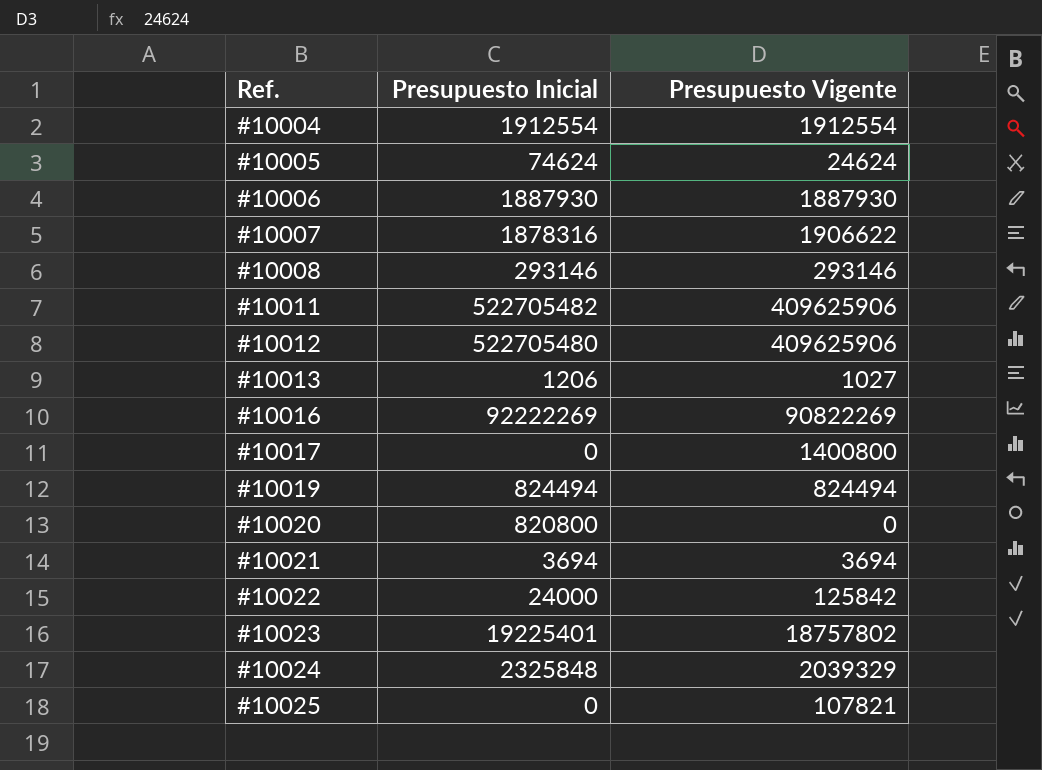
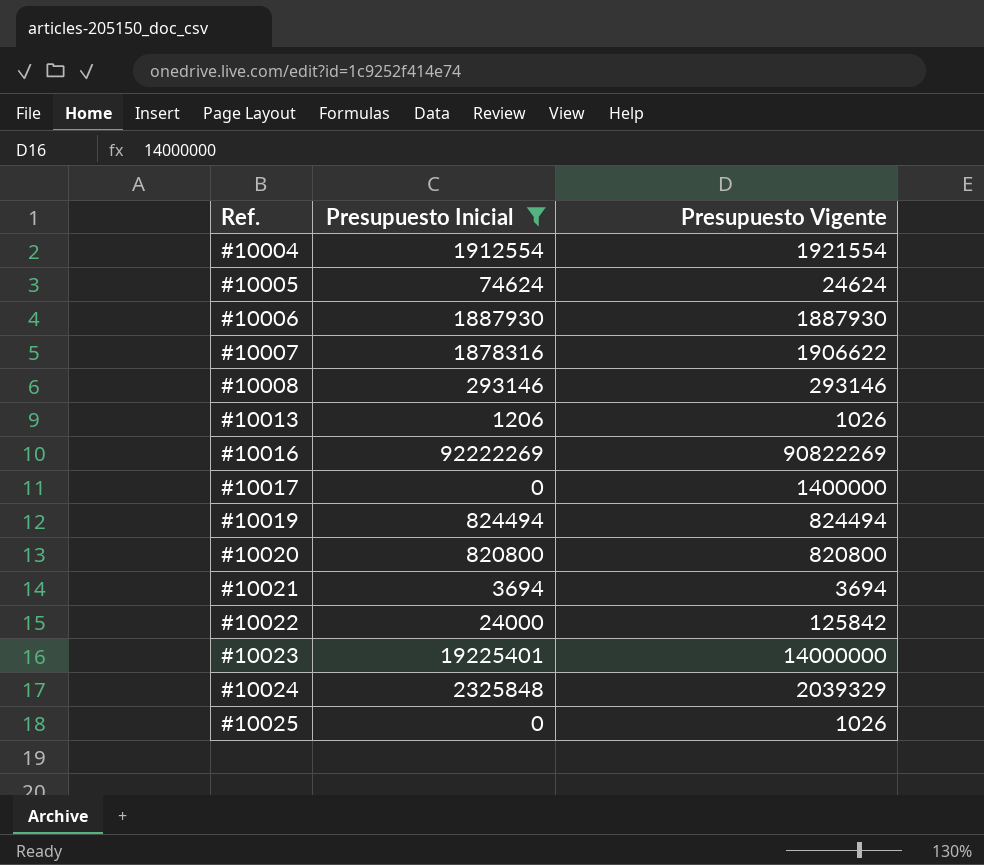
filter: none -> Presupuesto Inicial <= 92222269
#10004 | Presupuesto Vigente: 1912554 -> 1921554
#10013 | Presupuesto Vigente: 1027 -> 1026
#10017 | Presupuesto Vigente: 1400800 -> 1400000
#10020 | Presupuesto Vigente: 0 -> 820800
#10023 | Presupuesto Vigente: 18757802 -> 14000000
#10025 | Presupuesto Vigente: 107821 -> 1026

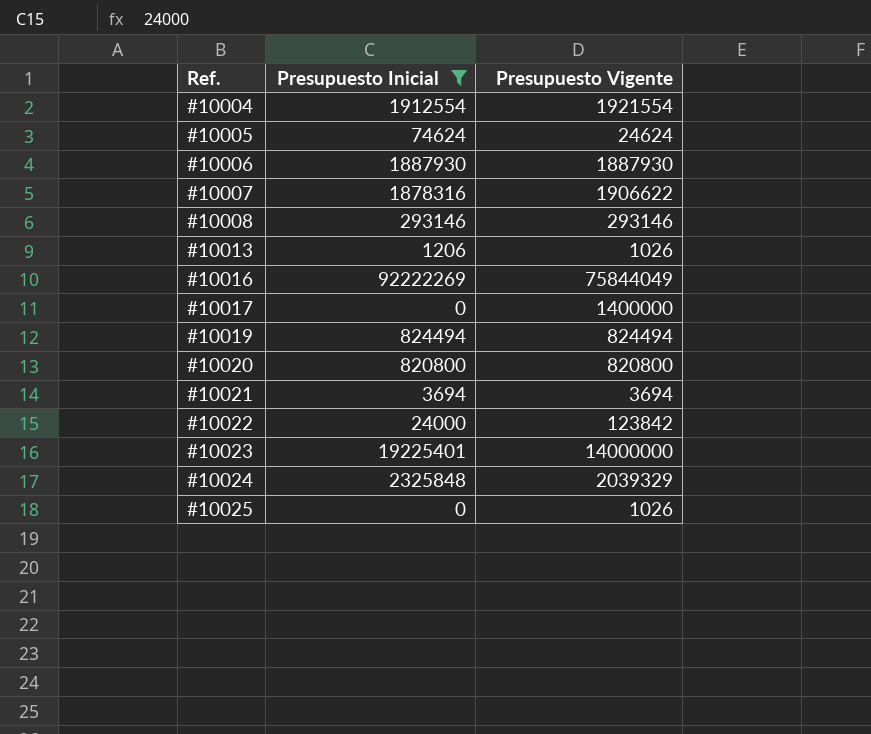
#10016 | Presupuesto Vigente: 90822269 -> 75844049
#10022 | Presupuesto Vigente: 125842 -> 123842

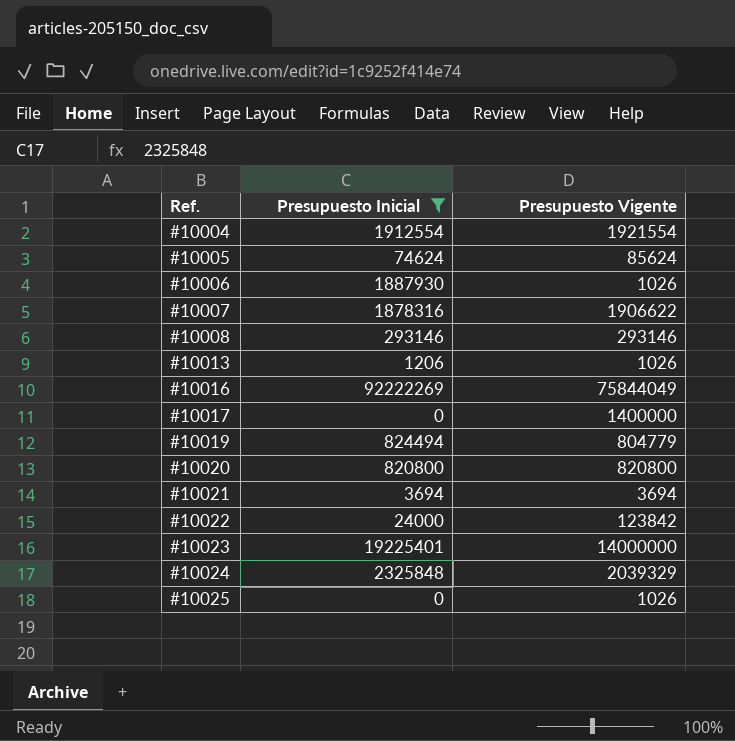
#10005 | Presupuesto Vigente: 24624 -> 85624
#10006 | Presupuesto Vigente: 1887930 -> 1026
#10019 | Presupuesto Vigente: 824494 -> 804779

